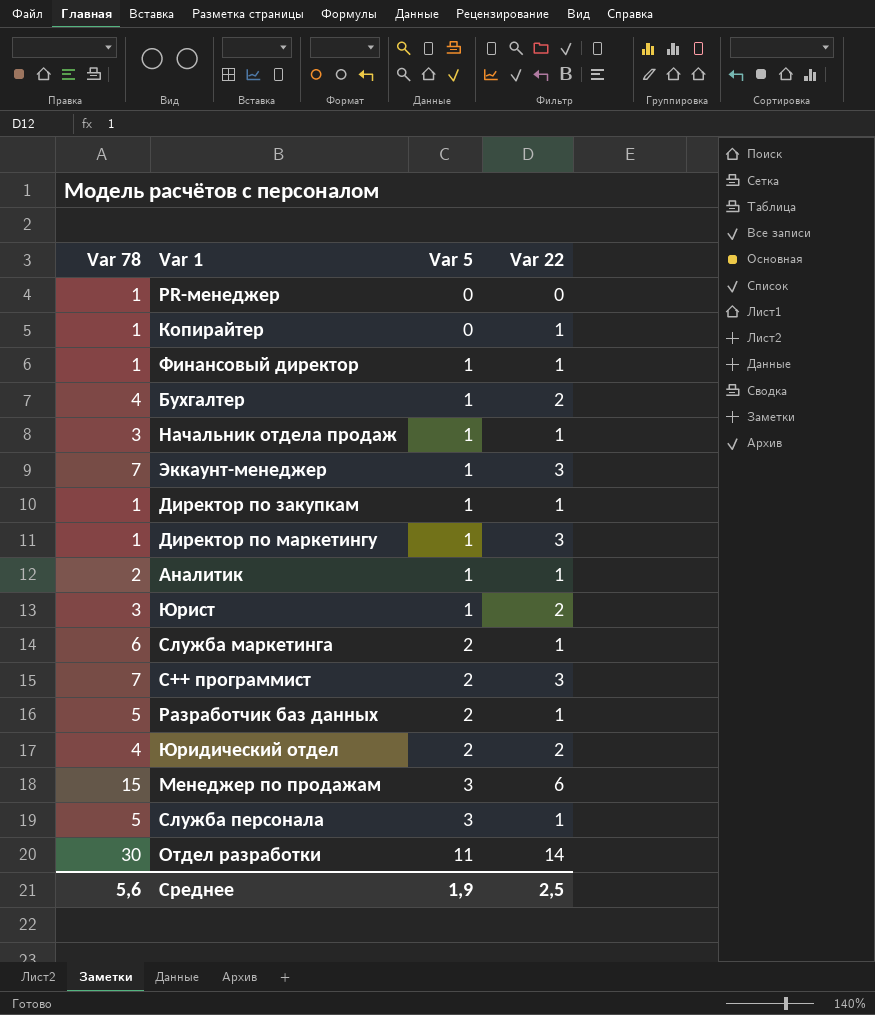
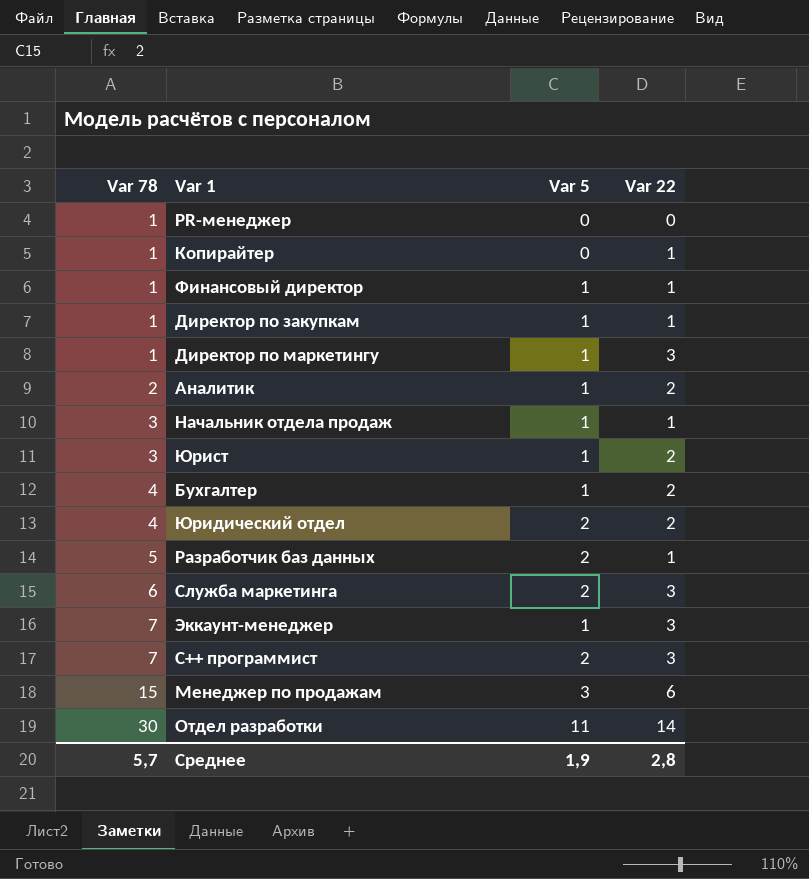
row order: Var 5 ascending -> Var 78 ascending
row Служба персонала: 5 | 3 | 1 -> none
Аналитик | Var 22: 1 -> 2
Служба маркетинга | Var 22: 1 -> 3
Среднее | Var 78: 5,6 -> 5,7
Среднее | Var 22: 2,5 -> 2,8

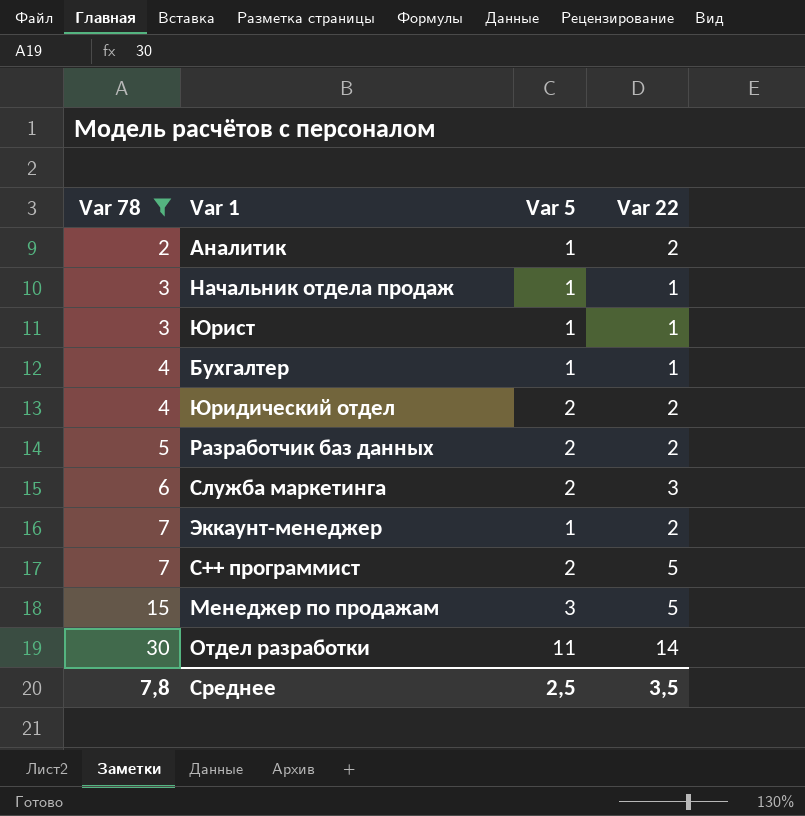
filter: none -> Var 78 != 1
Юрист | Var 22: 2 -> 1
Бухгалтер | Var 22: 2 -> 1
Разработчик баз данных | Var 22: 1 -> 2
Эккаунт-менеджер | Var 22: 3 -> 2
С++ программист | Var 22: 3 -> 5
Менеджер по продажам | Var 22: 6 -> 5
Среднее | Var 78: 5,7 -> 7,8
Среднее | Var 5: 1,9 -> 2,5
Среднее | Var 22: 2,8 -> 3,5

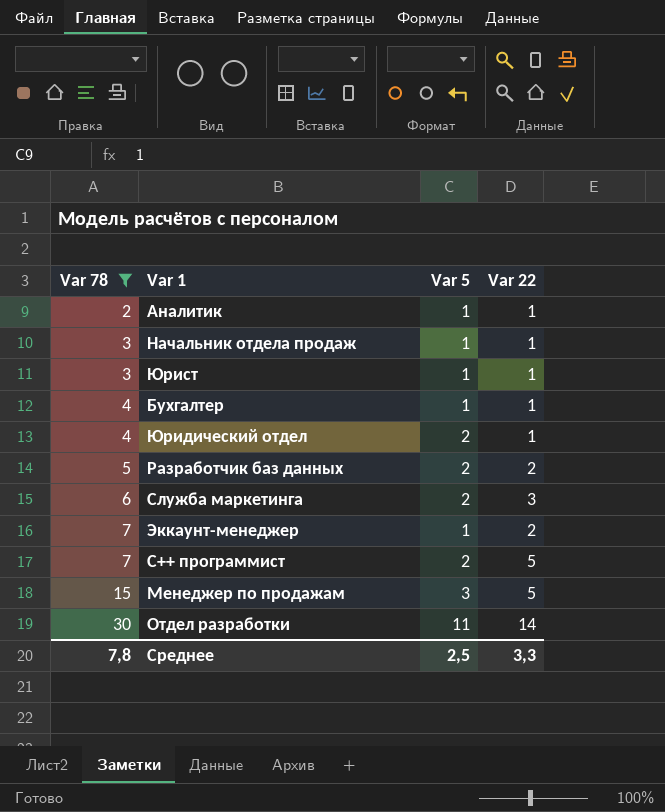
Аналитик | Var 22: 2 -> 1
Юридический отдел | Var 22: 2 -> 1
Среднее | Var 22: 3,5 -> 3,3

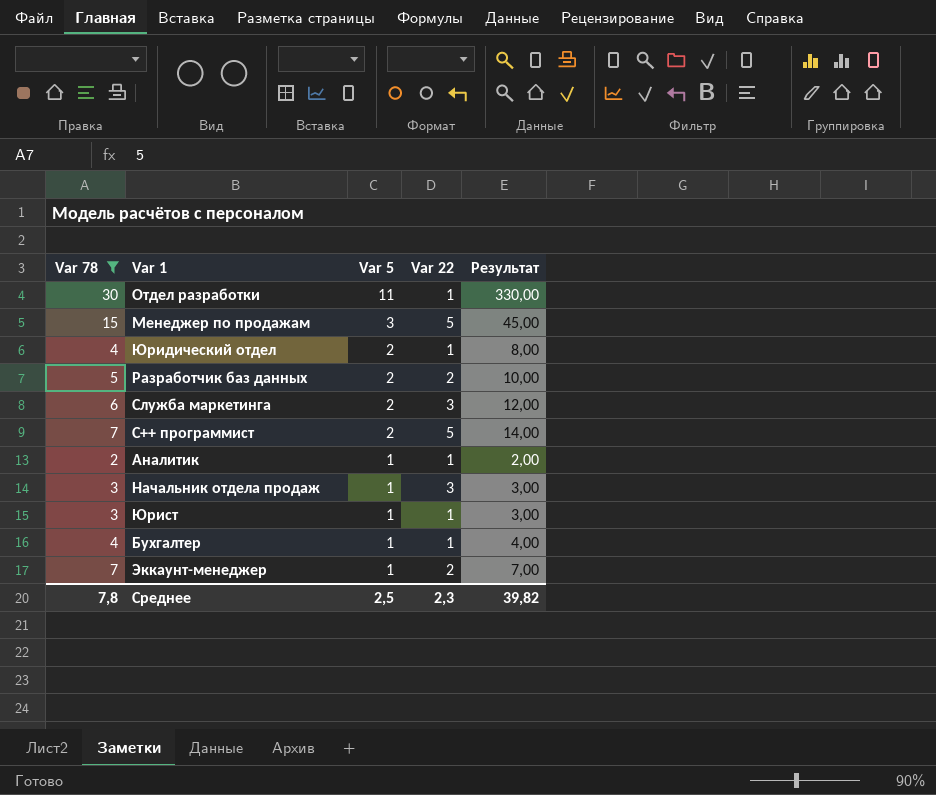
row order: Var 78 ascending -> Var 5 descending
column Результат | formula: none -> [Var 78] * [Var 5]
Отдел разработки | Var 22: 14 -> 1
Начальник отдела продаж | Var 22: 1 -> 3
Среднее | Var 22: 3,3 -> 2,3

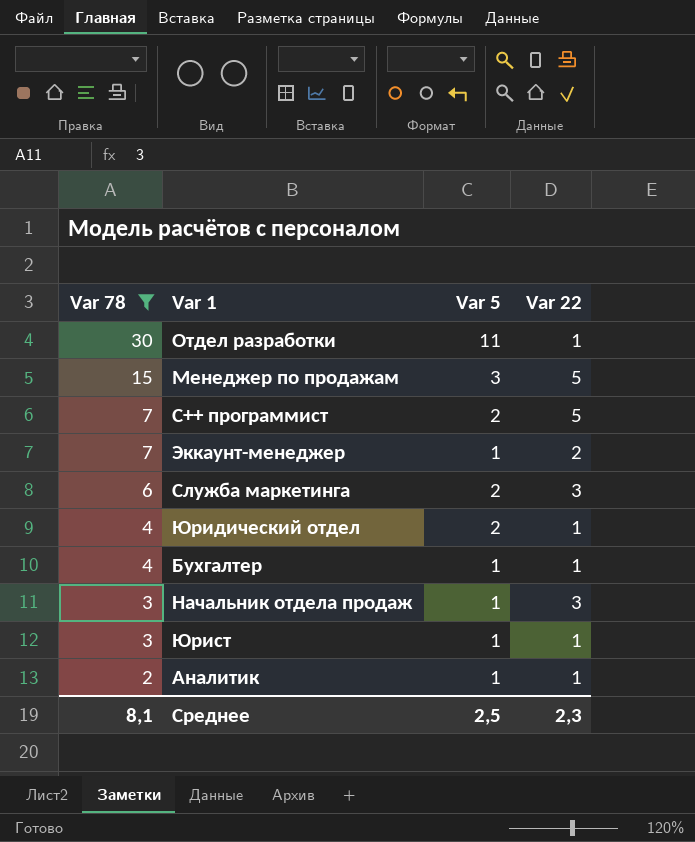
row order: Var 5 descending -> Var 78 descending
column Результат | formula: [Var 78] * [Var 5] -> none
row Разработчик баз данных: 5 | 2 | 2 | 10,00 -> none
Среднее | Var 78: 7,8 -> 8,1

